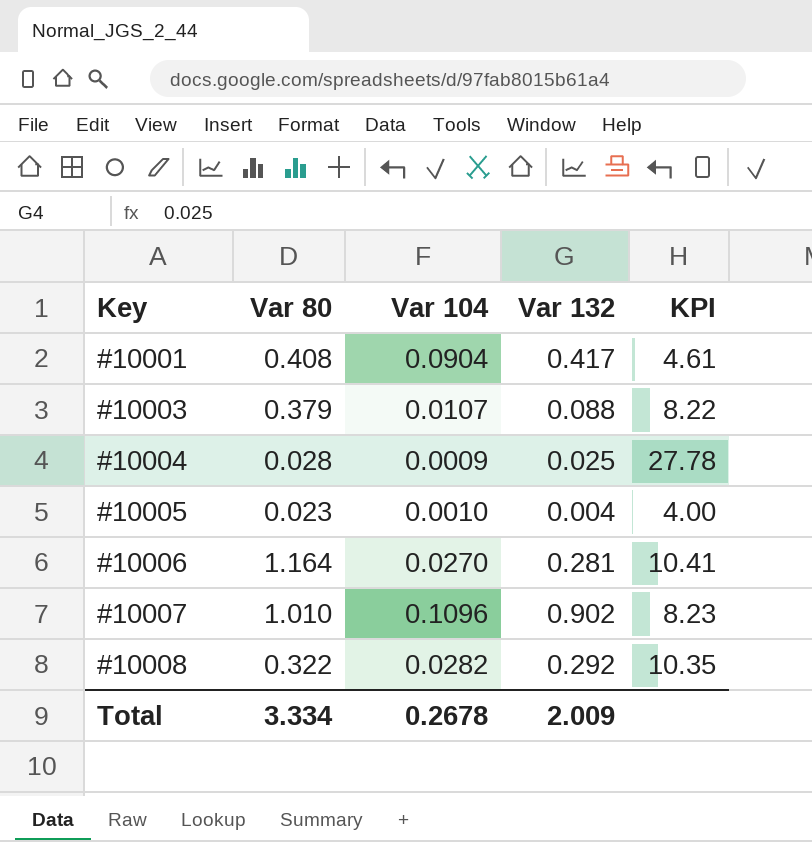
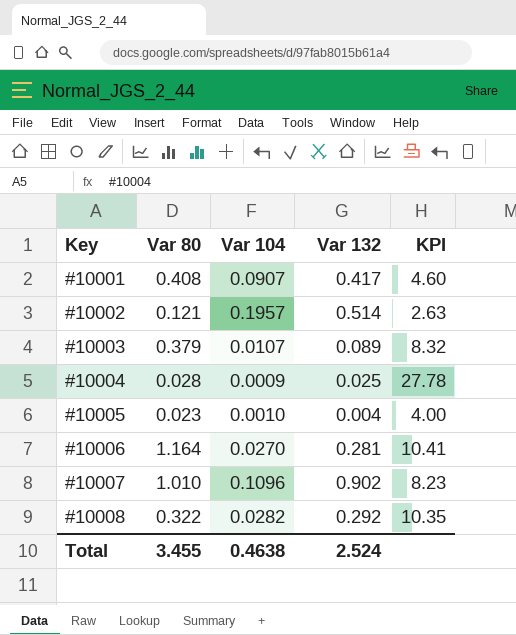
#10001 | Var 104: 0.0904 -> 0.0907
#10001 | KPI: 4.61 -> 4.60
row #10002: none -> 0.121 | 0.1957 | 0.514 | 2.63
#10003 | Var 132: 0.088 -> 0.089
#10003 | KPI: 8.22 -> 8.32
Total | Var 80: 3.334 -> 3.455
Total | Var 104: 0.2678 -> 0.4638
Total | Var 132: 2.009 -> 2.524

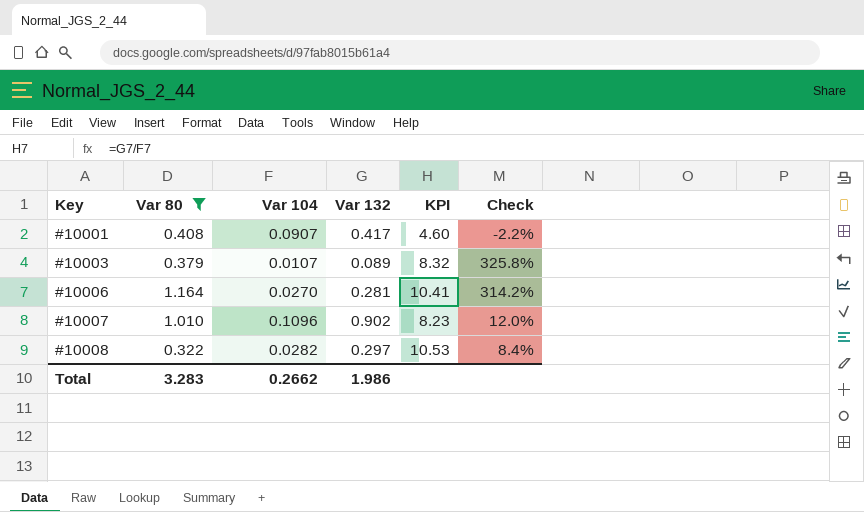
filter: none -> Var 80 >= 0.322
column Check | formula: none -> ([Var 80] - [Var 132]) / [Var 132]
#10008 | Var 132: 0.292 -> 0.297
#10008 | KPI: 10.35 -> 10.53
Total | Var 80: 3.455 -> 3.283
Total | Var 104: 0.4638 -> 0.2662
Total | Var 132: 2.524 -> 1.986

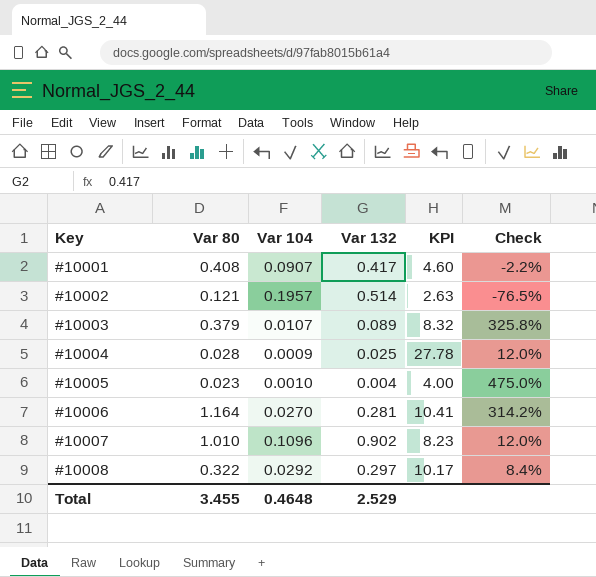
filter: Var 80 >= 0.322 -> none
#10008 | Var 104: 0.0282 -> 0.0292
#10008 | KPI: 10.53 -> 10.17
Total | Var 80: 3.283 -> 3.455
Total | Var 104: 0.2662 -> 0.4648
Total | Var 132: 1.986 -> 2.529

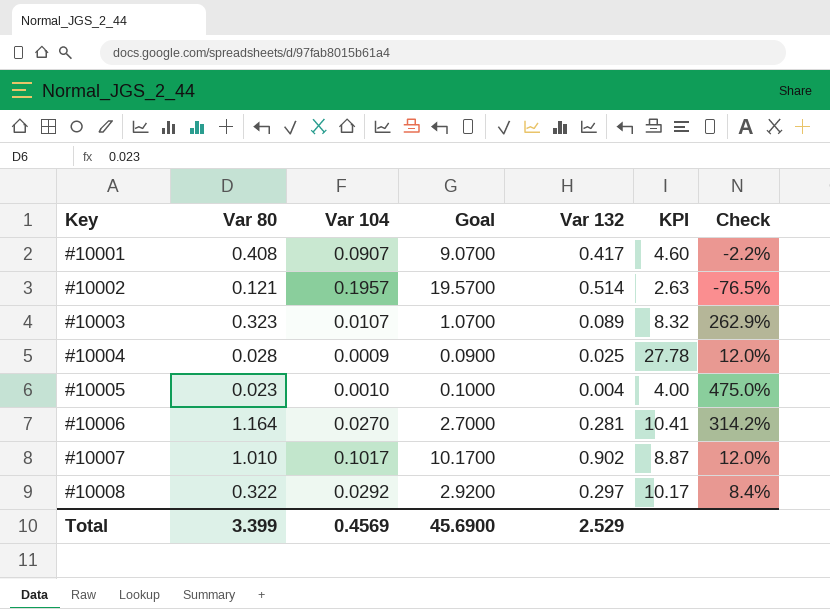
column Goal | formula: none -> [Var 104] * 100
#10003 | Var 80: 0.379 -> 0.323
#10003 | Check: 325.8% -> 262.9%
#10007 | Var 104: 0.1096 -> 0.1017
#10007 | KPI: 8.23 -> 8.87
Total | Var 80: 3.455 -> 3.399
Total | Var 104: 0.4648 -> 0.4569

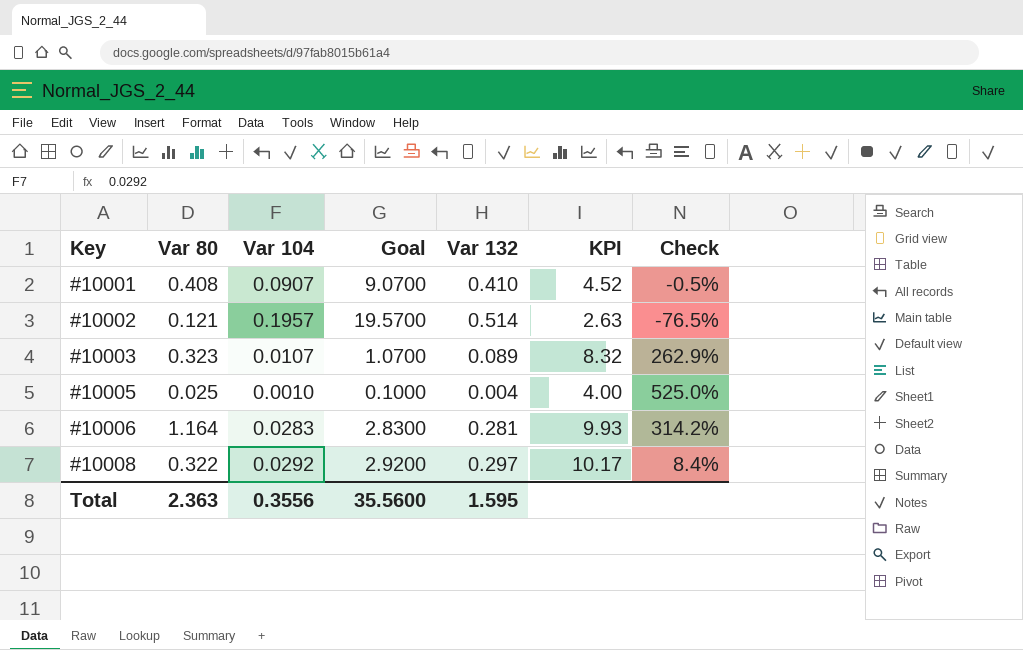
row #10004: 0.028 | 0.0009 | 0.0900 | 0.025 | 27.78 | 12.0% -> none
row #10007: 1.010 | 0.1017 | 10.1700 | 0.902 | 8.87 | 12.0% -> none
#10001 | Var 132: 0.417 -> 0.410
#10001 | KPI: 4.60 -> 4.52
#10001 | Check: -2.2% -> -0.5%
#10005 | Var 80: 0.023 -> 0.025
#10005 | Check: 475.0% -> 525.0%
#10006 | Var 104: 0.0270 -> 0.0283
#10006 | Goal: 2.7000 -> 2.8300
#10006 | KPI: 10.41 -> 9.93
Total | Var 80: 3.399 -> 2.363
Total | Var 104: 0.4569 -> 0.3556
Total | Goal: 45.6900 -> 35.5600
Total | Var 132: 2.529 -> 1.595

